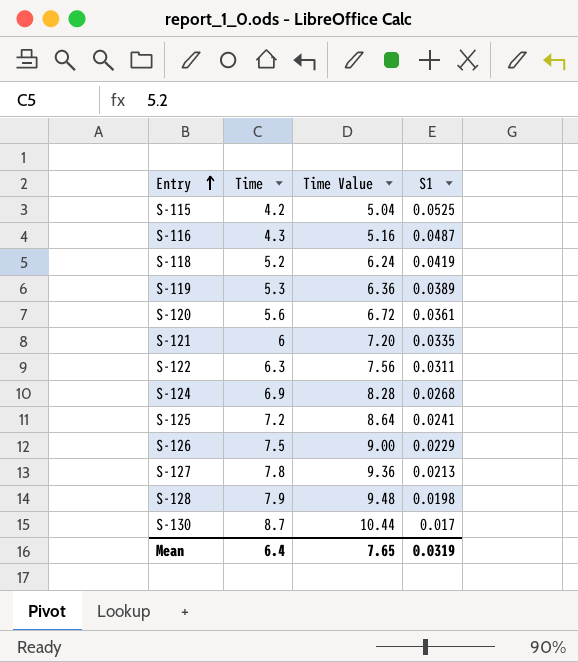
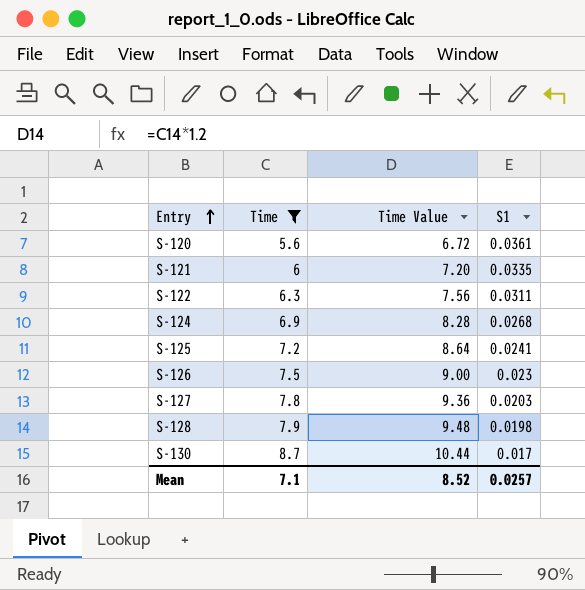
filter: none -> Time >= 5.6
S-126 | S1: 0.0229 -> 0.023
S-127 | S1: 0.0213 -> 0.0203
Mean | Time: 6.4 -> 7.1
Mean | Time Value: 7.65 -> 8.52
Mean | S1: 0.0319 -> 0.0257

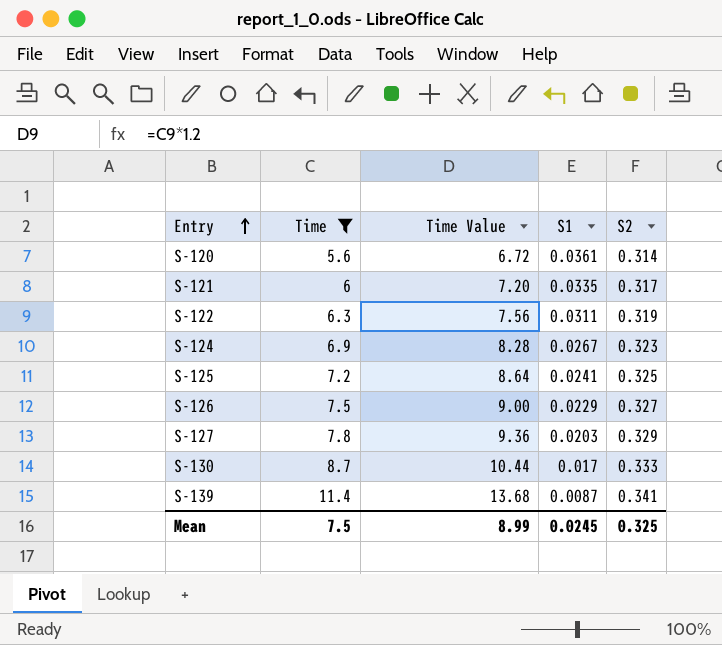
column S2 | position: none -> 5
row S-128: 7.9 | 9.48 | 0.0198 -> none
S-124 | S1: 0.0268 -> 0.0267
S-126 | S1: 0.023 -> 0.0229
row S-139: none -> 11.4 | 13.68 | 0.0087 | 0.341
Mean | Time: 7.1 -> 7.5
Mean | Time Value: 8.52 -> 8.99
Mean | S1: 0.0257 -> 0.0245

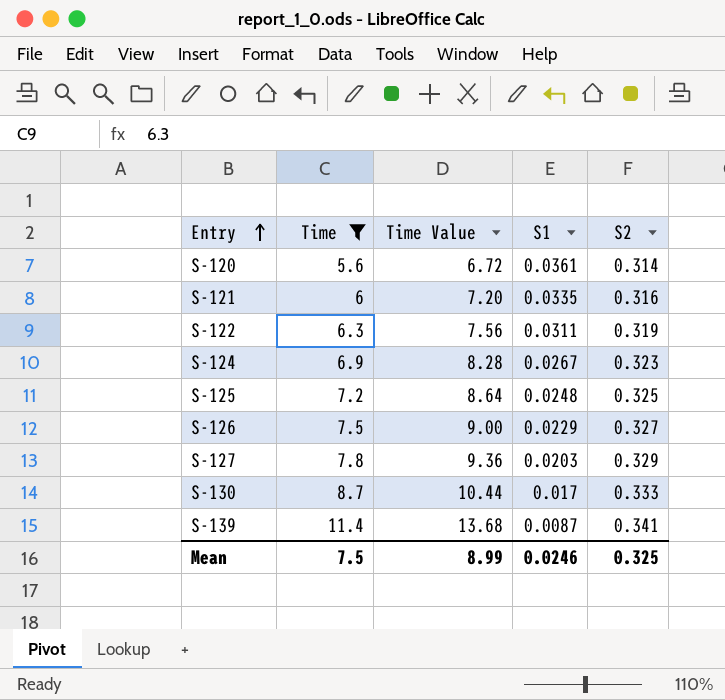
S-121 | S2: 0.317 -> 0.316
S-125 | S1: 0.0241 -> 0.0248
Mean | S1: 0.0245 -> 0.0246

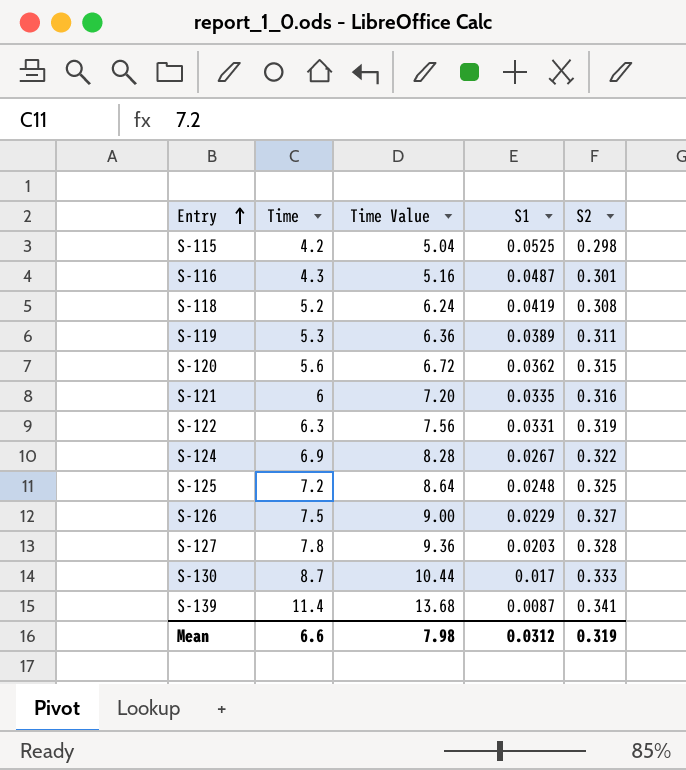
filter: Time >= 5.6 -> none
S-120 | S1: 0.0361 -> 0.0362
S-120 | S2: 0.314 -> 0.315
S-122 | S1: 0.0311 -> 0.0331
S-124 | S2: 0.323 -> 0.322
S-127 | S2: 0.329 -> 0.328
Mean | Time: 7.5 -> 6.6
Mean | Time Value: 8.99 -> 7.98
Mean | S1: 0.0246 -> 0.0312
Mean | S2: 0.325 -> 0.319

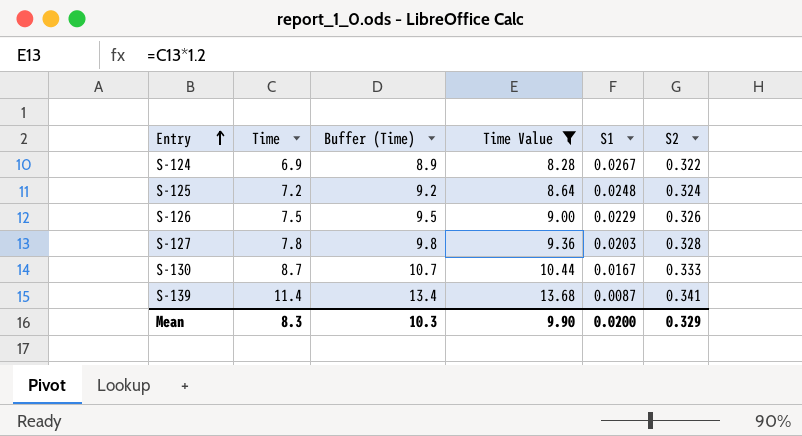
filter: none -> Time Value >= 8.28
column Buffer (Time) | formula: none -> [Time] + 2
S-125 | S2: 0.325 -> 0.324
S-126 | S2: 0.327 -> 0.326
S-130 | S1: 0.017 -> 0.0167
Mean | Time: 6.6 -> 8.3
Mean | Time Value: 7.98 -> 9.90
Mean | S1: 0.0312 -> 0.0200
Mean | S2: 0.319 -> 0.329

